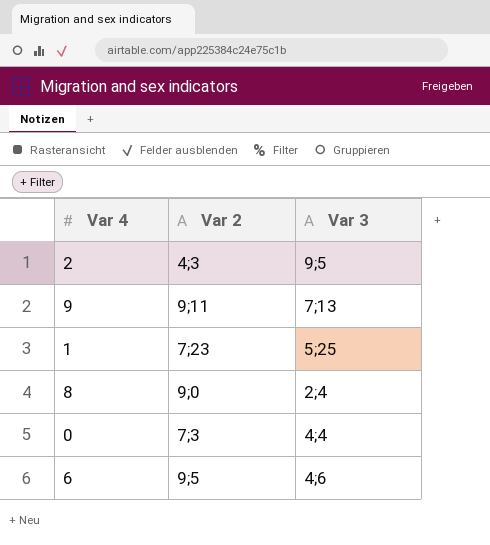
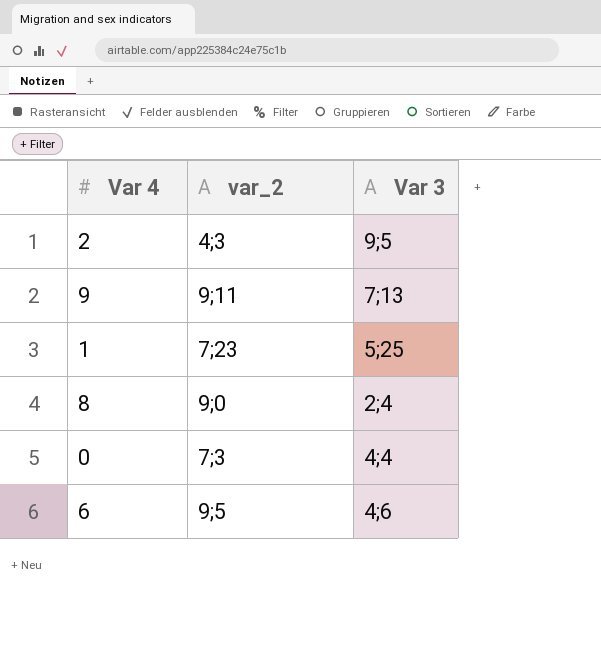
column name: Var 2 -> var_2

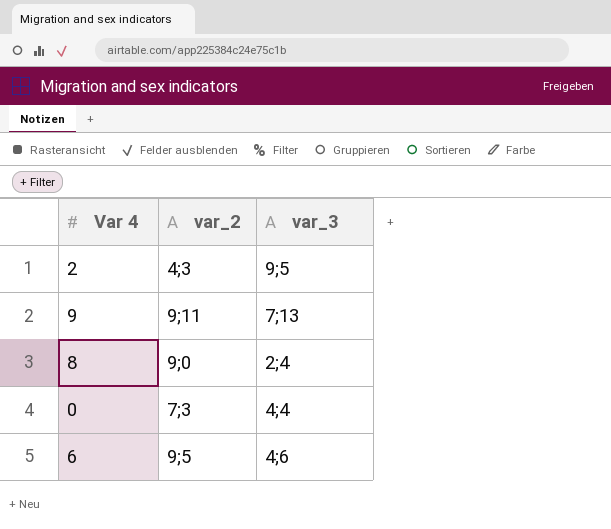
column name: Var 3 -> var_3
row 1: 7;23 | 5;25 -> none

